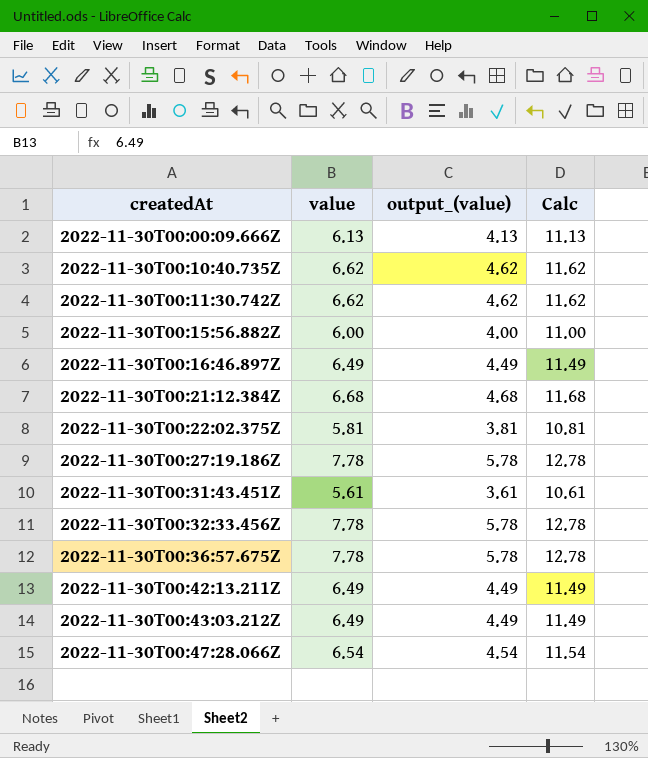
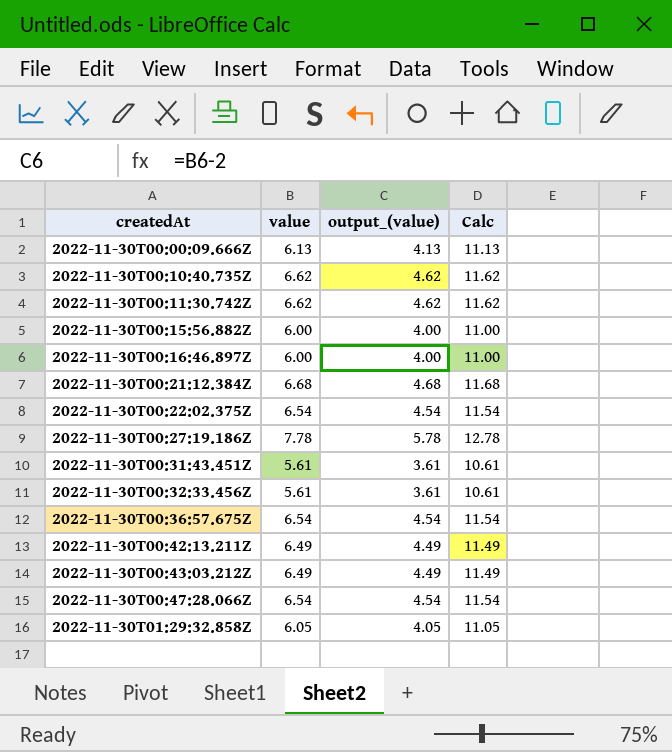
2022-11-30T00:16:46.897Z | value: 6.49 -> 6.00
2022-11-30T00:16:46.897Z | output_(value): 4.49 -> 4.00
2022-11-30T00:16:46.897Z | Calc: 11.49 -> 11.00
2022-11-30T00:22:02.375Z | value: 5.81 -> 6.54
2022-11-30T00:22:02.375Z | output_(value): 3.81 -> 4.54
2022-11-30T00:22:02.375Z | Calc: 10.81 -> 11.54
2022-11-30T00:32:33.456Z | value: 7.78 -> 5.61
2022-11-30T00:32:33.456Z | output_(value): 5.78 -> 3.61
2022-11-30T00:32:33.456Z | Calc: 12.78 -> 10.61
2022-11-30T00:36:57.675Z | value: 7.78 -> 6.54
2022-11-30T00:36:57.675Z | output_(value): 5.78 -> 4.54
2022-11-30T00:36:57.675Z | Calc: 12.78 -> 11.54
row 2022-11-30T01:29:32.858Z: none -> 6.05 | 4.05 | 11.05

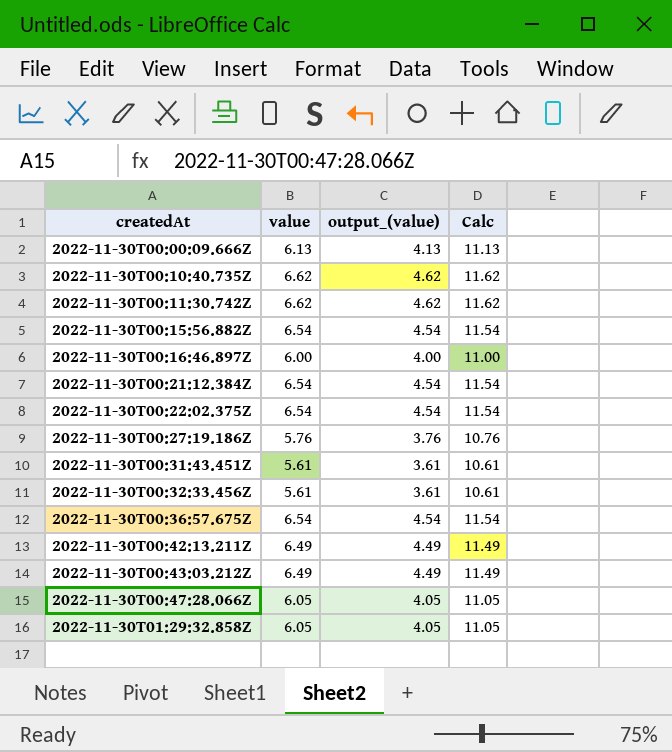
2022-11-30T00:15:56.882Z | value: 6.00 -> 6.54
2022-11-30T00:15:56.882Z | output_(value): 4.00 -> 4.54
2022-11-30T00:15:56.882Z | Calc: 11.00 -> 11.54
2022-11-30T00:21:12.384Z | value: 6.68 -> 6.54
2022-11-30T00:21:12.384Z | output_(value): 4.68 -> 4.54
2022-11-30T00:21:12.384Z | Calc: 11.68 -> 11.54
2022-11-30T00:27:19.186Z | value: 7.78 -> 5.76
2022-11-30T00:27:19.186Z | output_(value): 5.78 -> 3.76
2022-11-30T00:27:19.186Z | Calc: 12.78 -> 10.76
2022-11-30T00:47:28.066Z | value: 6.54 -> 6.05
2022-11-30T00:47:28.066Z | output_(value): 4.54 -> 4.05
2022-11-30T00:47:28.066Z | Calc: 11.54 -> 11.05

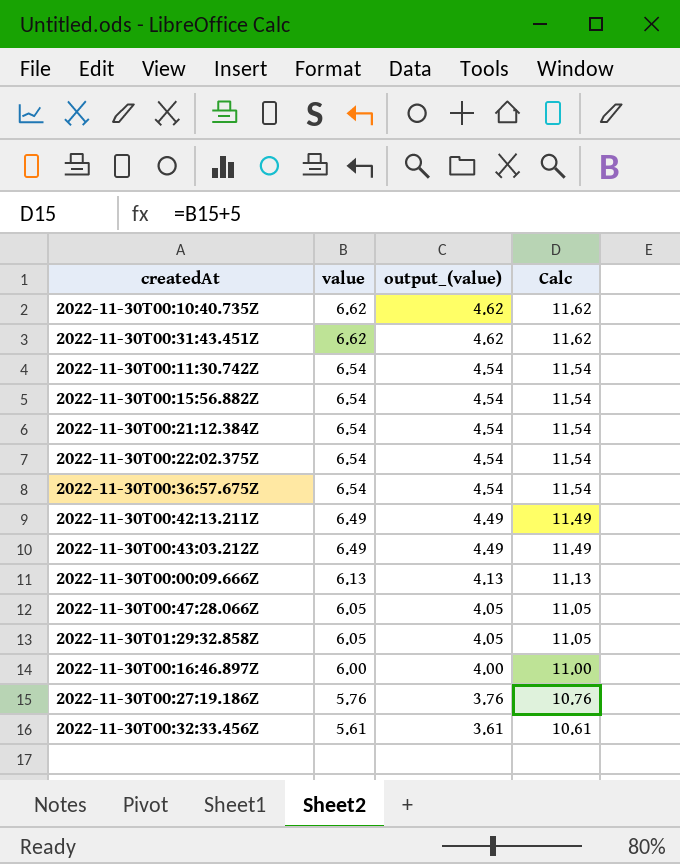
row order: createdAt ascending -> value descending
2022-11-30T00:31:43.451Z | value: 5.61 -> 6.62
2022-11-30T00:31:43.451Z | output_(value): 3.61 -> 4.62
2022-11-30T00:31:43.451Z | Calc: 10.61 -> 11.62
2022-11-30T00:11:30.742Z | value: 6.62 -> 6.54
2022-11-30T00:11:30.742Z | output_(value): 4.62 -> 4.54
2022-11-30T00:11:30.742Z | Calc: 11.62 -> 11.54

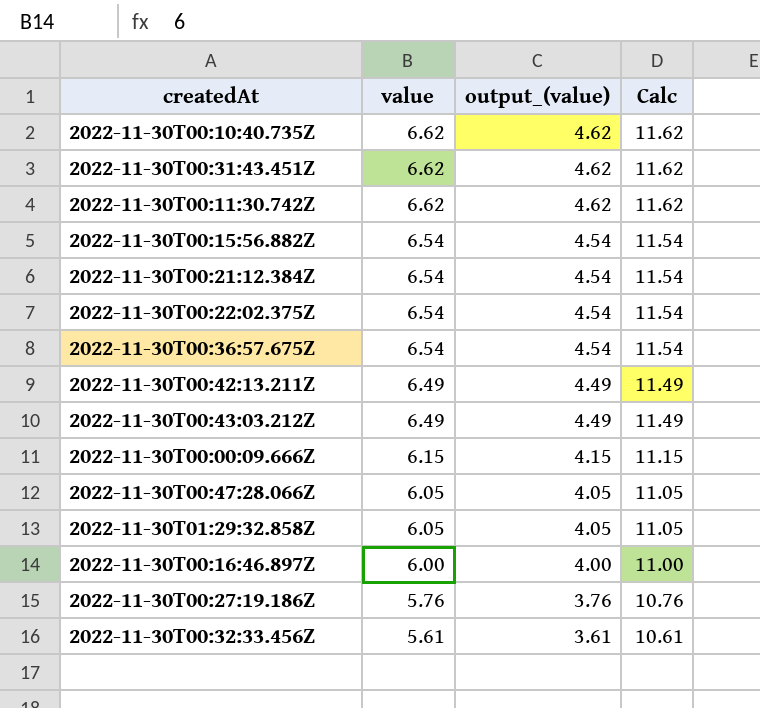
2022-11-30T00:11:30.742Z | value: 6.54 -> 6.62
2022-11-30T00:11:30.742Z | output_(value): 4.54 -> 4.62
2022-11-30T00:11:30.742Z | Calc: 11.54 -> 11.62
2022-11-30T00:00:09.666Z | value: 6.13 -> 6.15
2022-11-30T00:00:09.666Z | output_(value): 4.13 -> 4.15
2022-11-30T00:00:09.666Z | Calc: 11.13 -> 11.15

